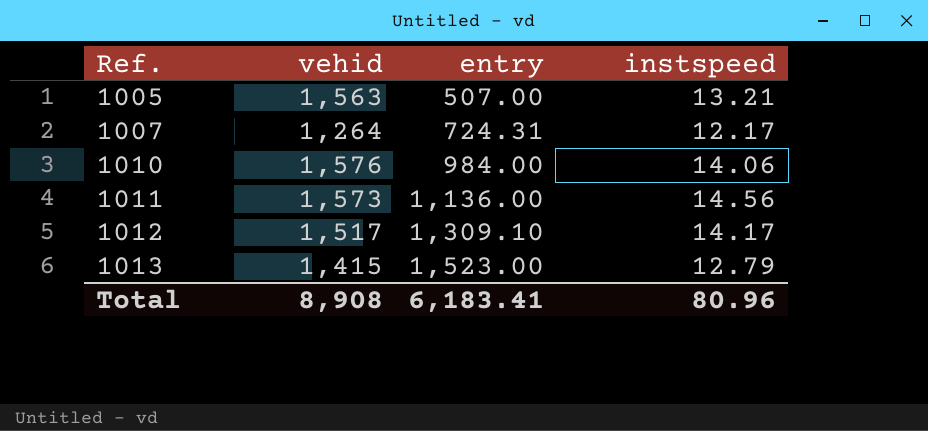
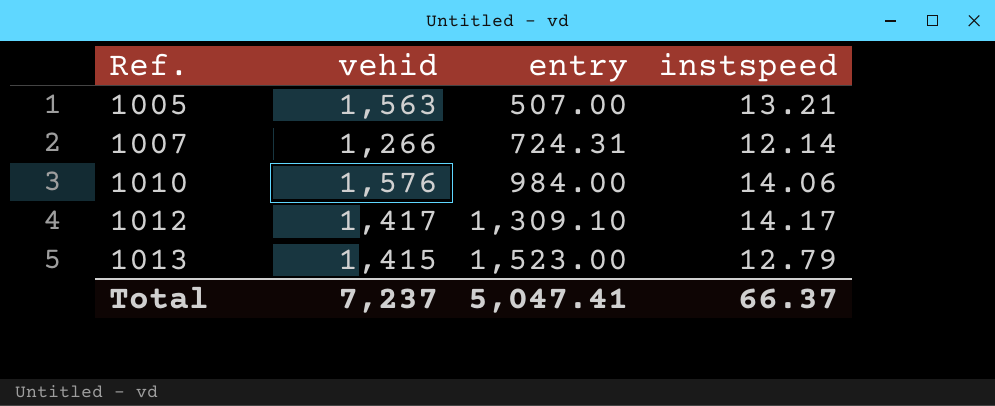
row 1011: 1,573 | 1,136.00 | 14.56 -> none
1007 | vehid: 1,264 -> 1,266
1007 | instspeed: 12.17 -> 12.14
1012 | vehid: 1,517 -> 1,417
Total | vehid: 8,908 -> 7,237
Total | entry: 6,183.41 -> 5,047.41
Total | instspeed: 80.96 -> 66.37

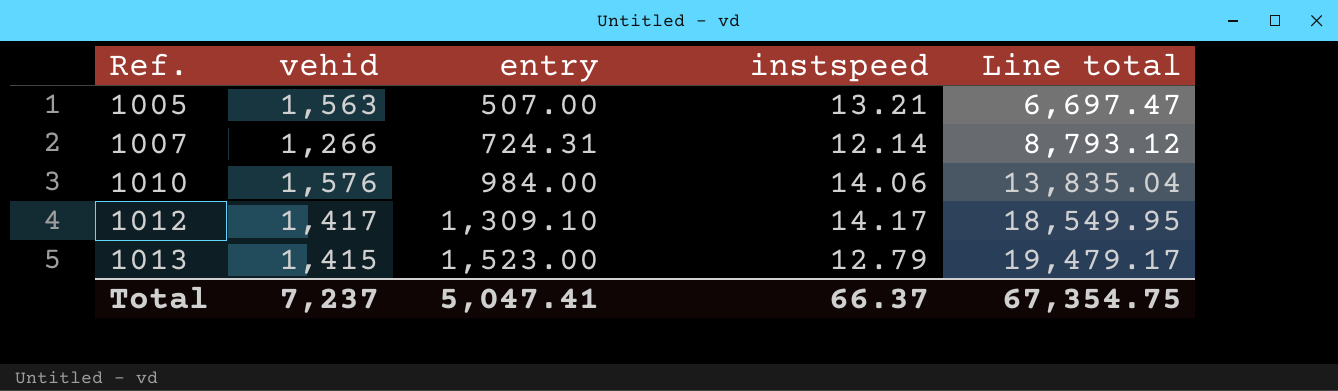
column Line total | formula: none -> [entry] * [instspeed]

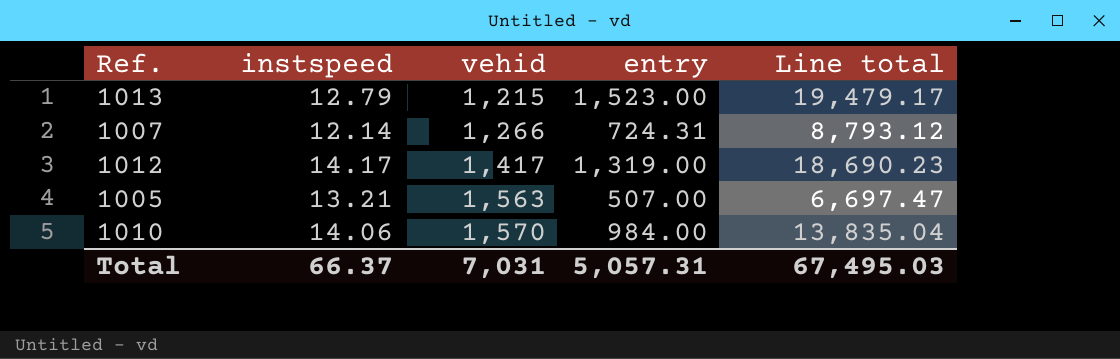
row order: Ref. ascending -> vehid ascending
column instspeed | position: 4 -> 2
1013 | vehid: 1,415 -> 1,215
1012 | entry: 1,309.10 -> 1,319.00
1012 | Line total: 18,549.95 -> 18,690.23
1010 | vehid: 1,576 -> 1,570
Total | vehid: 7,237 -> 7,031
Total | entry: 5,047.41 -> 5,057.31
Total | Line total: 67,354.75 -> 67,495.03

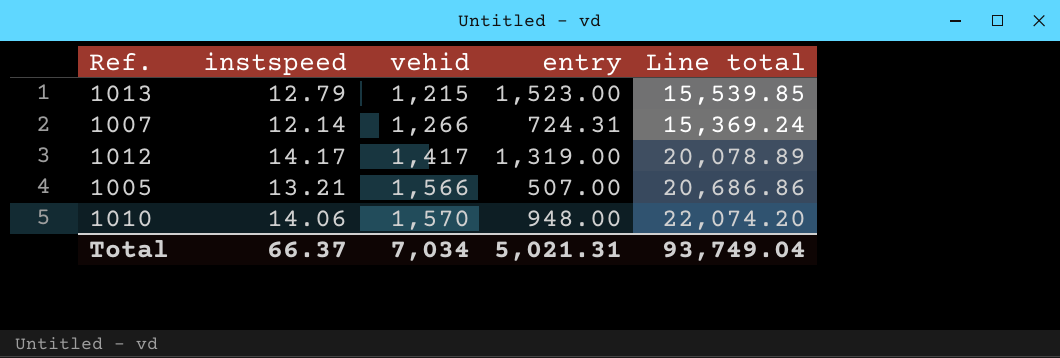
column Line total | formula: [instspeed] * [entry] -> [instspeed] * [vehid]
1005 | vehid: 1,563 -> 1,566
1010 | entry: 984.00 -> 948.00
Total | vehid: 7,031 -> 7,034
Total | entry: 5,057.31 -> 5,021.31
Total | Line total: 67,495.03 -> 93,749.04

